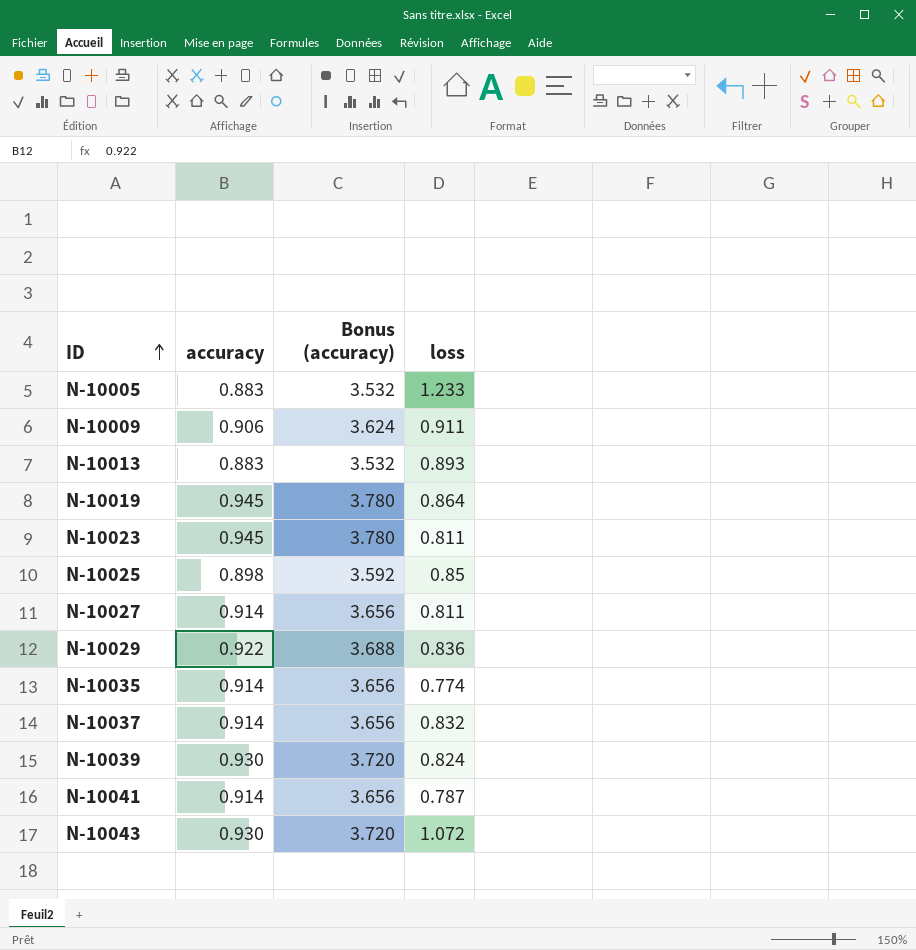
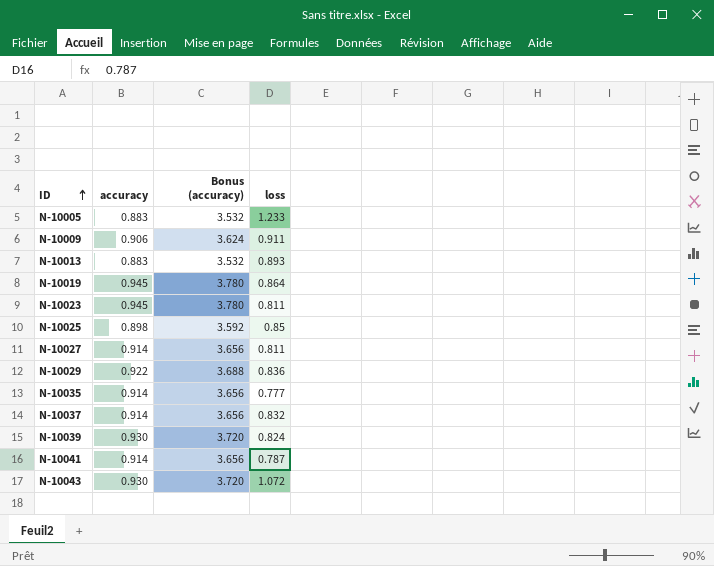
N-10035 | loss: 0.774 -> 0.777

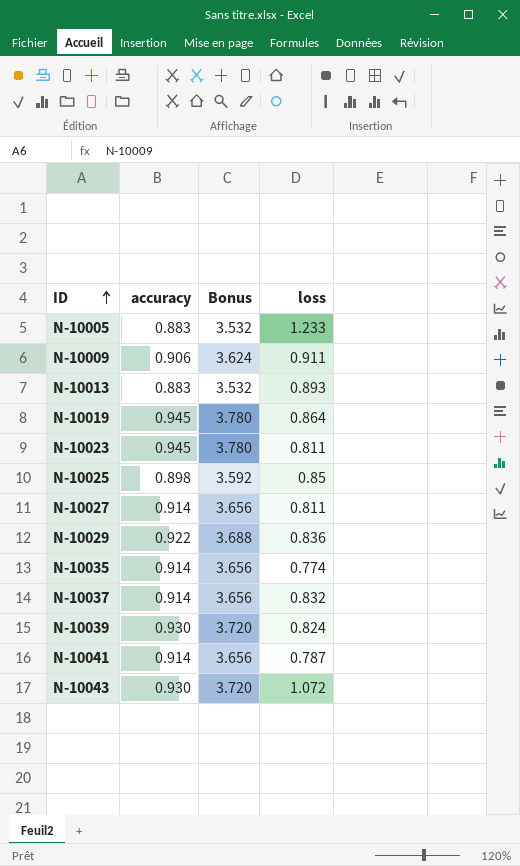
column name: Bonus (accuracy) -> Bonus
N-10035 | loss: 0.777 -> 0.774

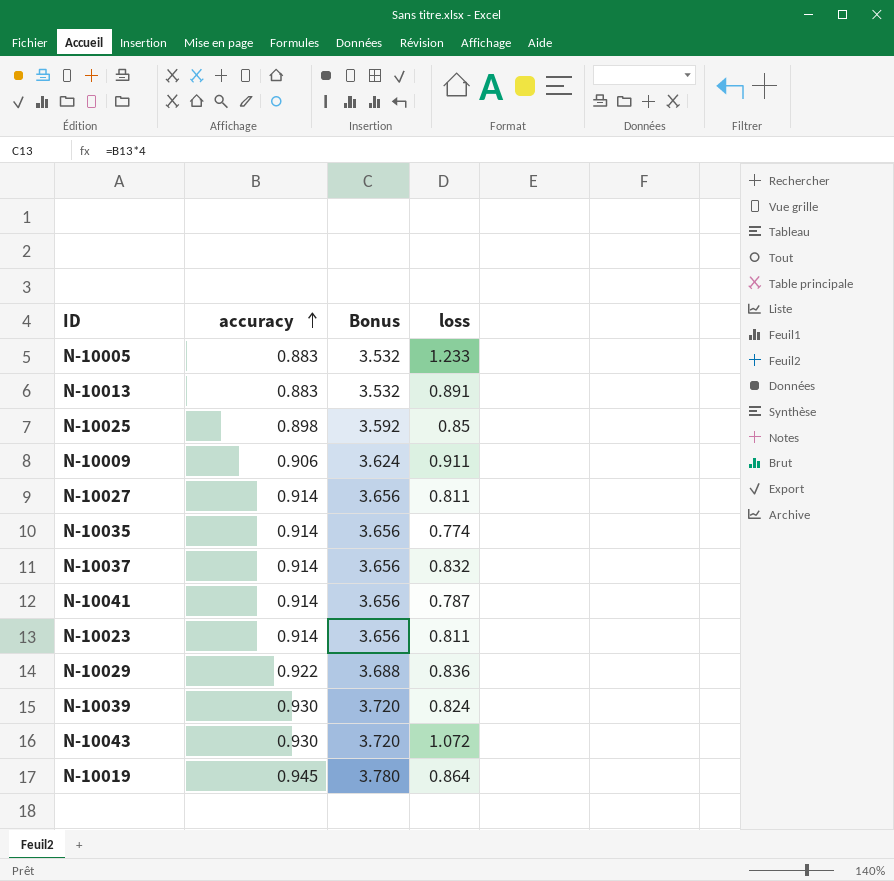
row order: ID ascending -> accuracy ascending
N-10013 | loss: 0.893 -> 0.891
N-10023 | accuracy: 0.945 -> 0.914
N-10023 | Bonus: 3.780 -> 3.656

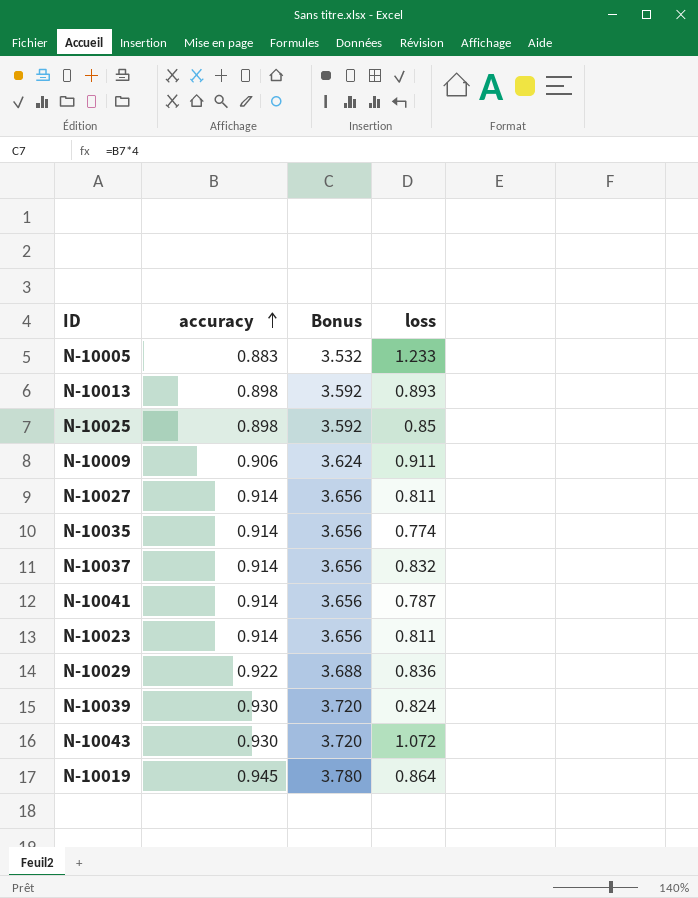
N-10013 | accuracy: 0.883 -> 0.898
N-10013 | Bonus: 3.532 -> 3.592
N-10013 | loss: 0.891 -> 0.893

